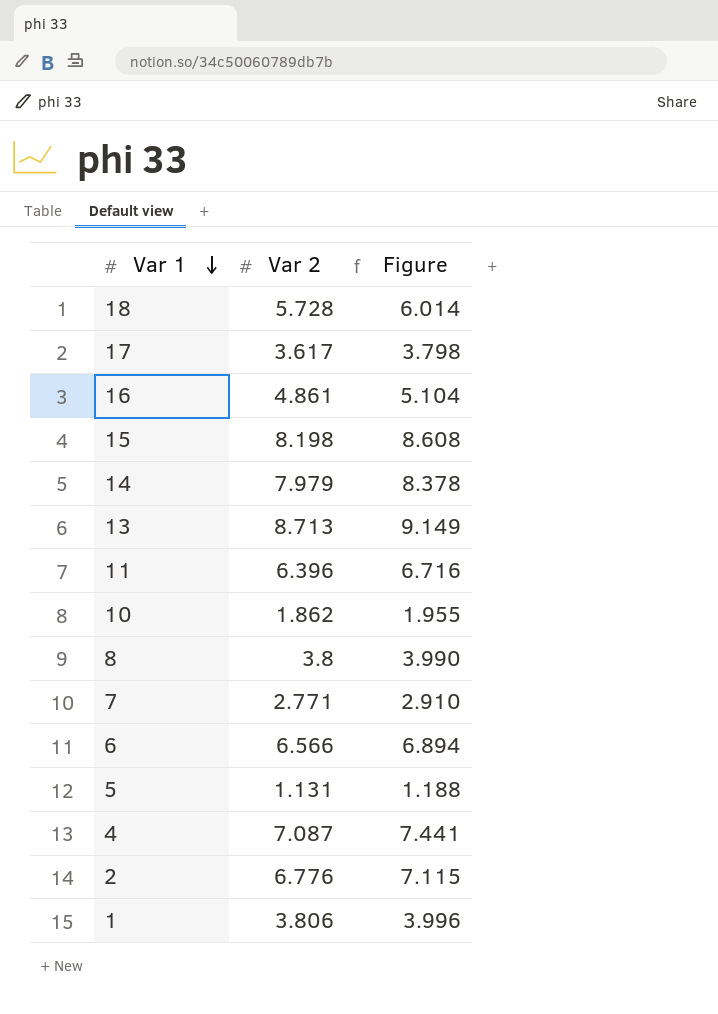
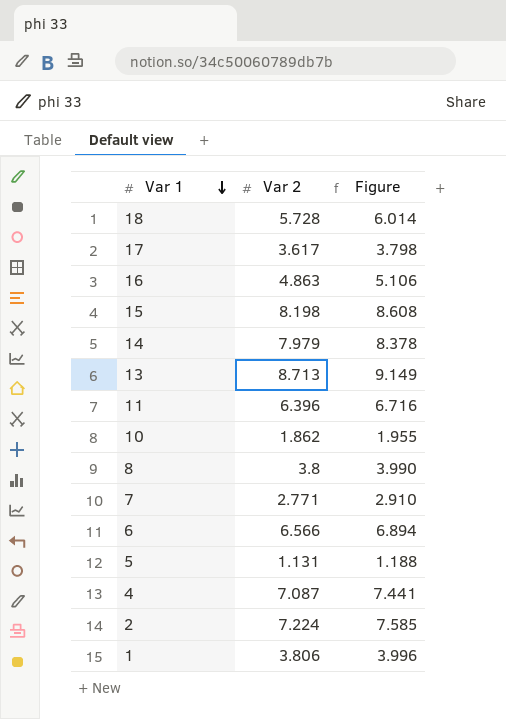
16 | Var 2: 4.861 -> 4.863
16 | Figure: 5.104 -> 5.106
2 | Var 2: 6.776 -> 7.224
2 | Figure: 7.115 -> 7.585

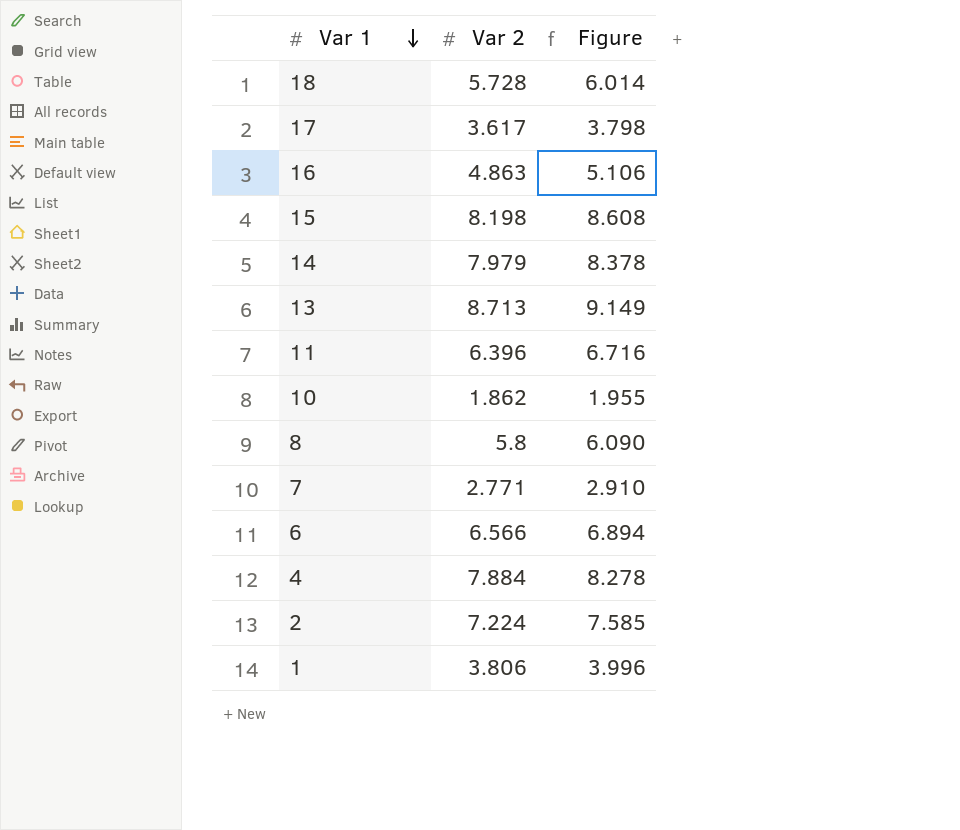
row 5: 1.131 | 1.188 -> none
8 | Var 2: 3.8 -> 5.8
8 | Figure: 3.990 -> 6.090
4 | Var 2: 7.087 -> 7.884
4 | Figure: 7.441 -> 8.278

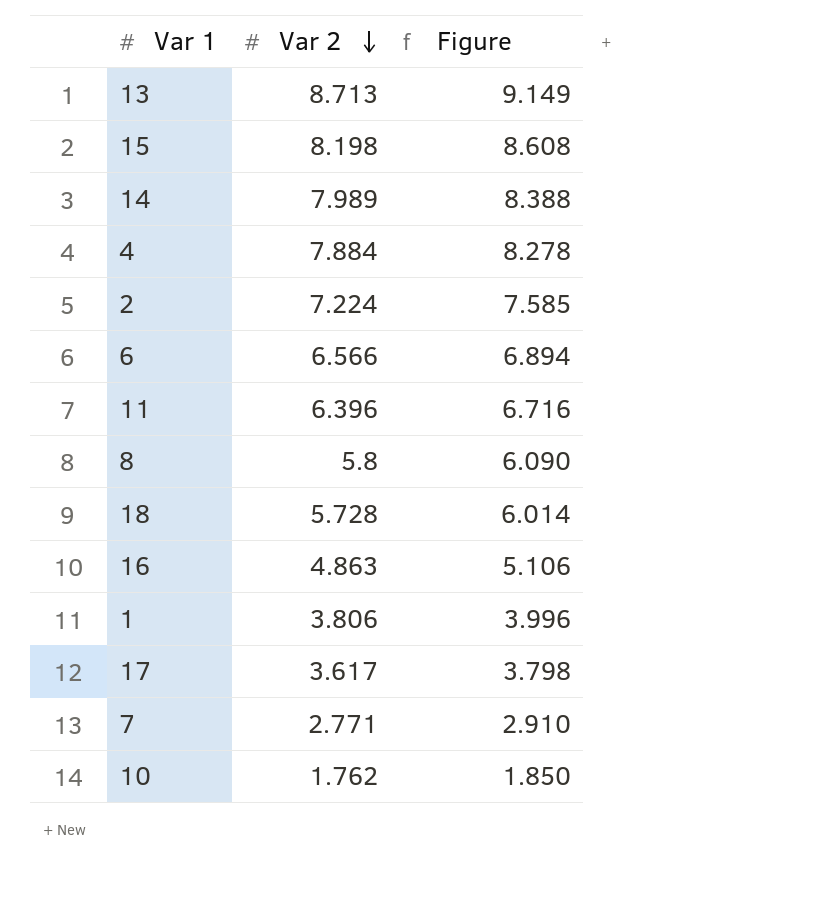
row order: Var 1 descending -> Var 2 descending
14 | Var 2: 7.979 -> 7.989
14 | Figure: 8.378 -> 8.388
10 | Var 2: 1.862 -> 1.762
10 | Figure: 1.955 -> 1.850

